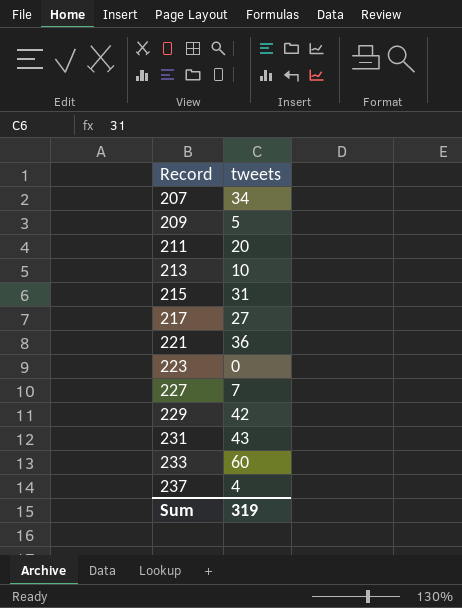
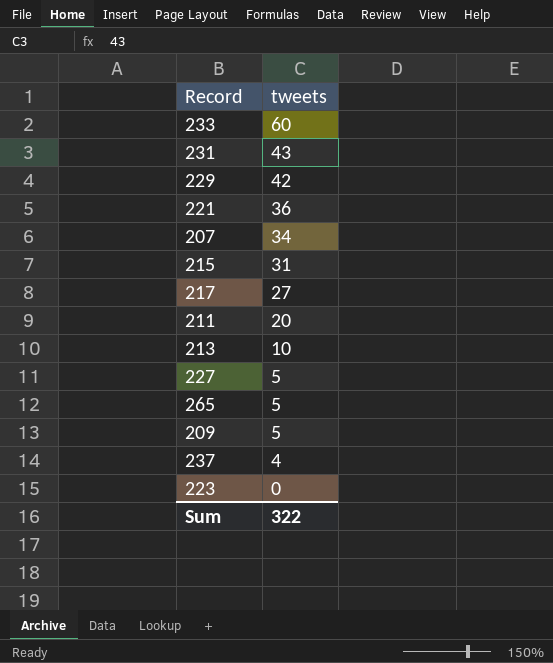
row order: Record ascending -> tweets descending
227 | tweets: 7 -> 5
row 265: none -> 5
Sum | tweets: 319 -> 322

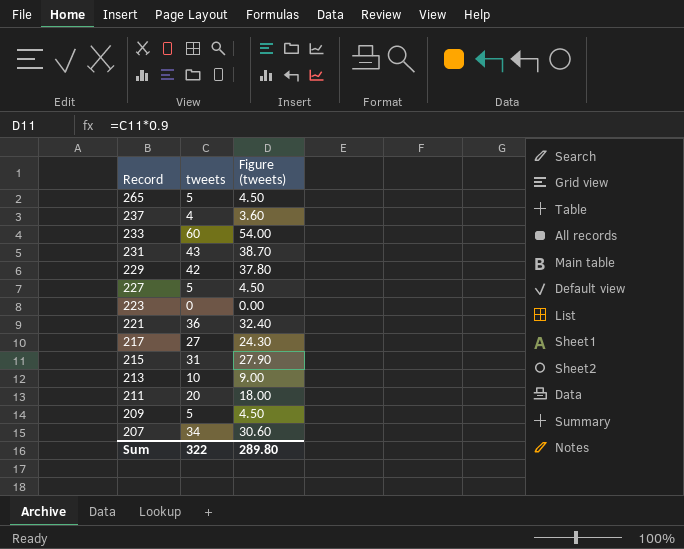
row order: tweets descending -> Record descending
column Figure (tweets) | formula: none -> [tweets] * 0.9

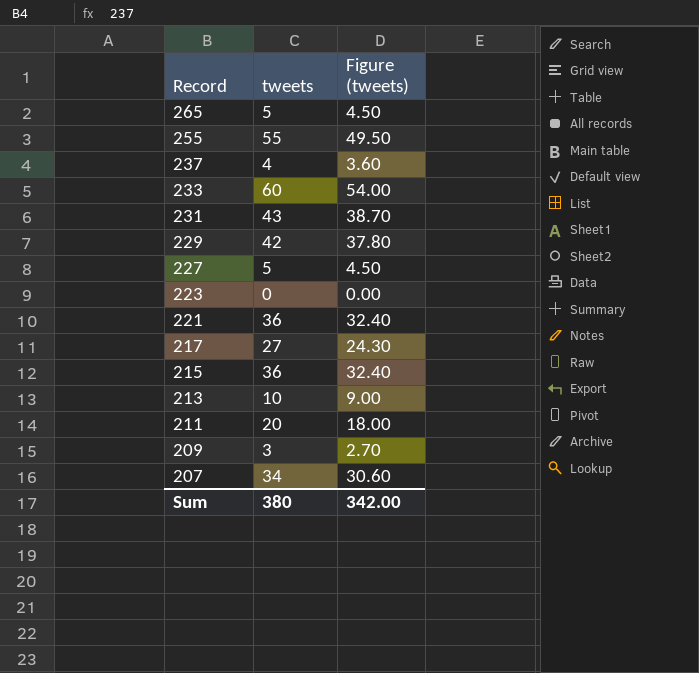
row 255: none -> 55 | 49.50
215 | tweets: 31 -> 36
215 | Figure (tweets): 27.90 -> 32.40
209 | tweets: 5 -> 3
209 | Figure (tweets): 4.50 -> 2.70
Sum | tweets: 322 -> 380
Sum | Figure (tweets): 289.80 -> 342.00

